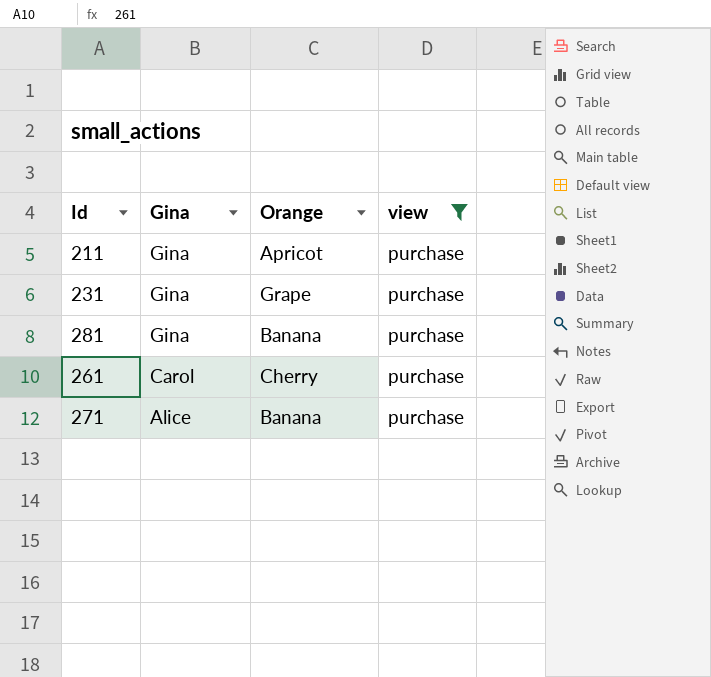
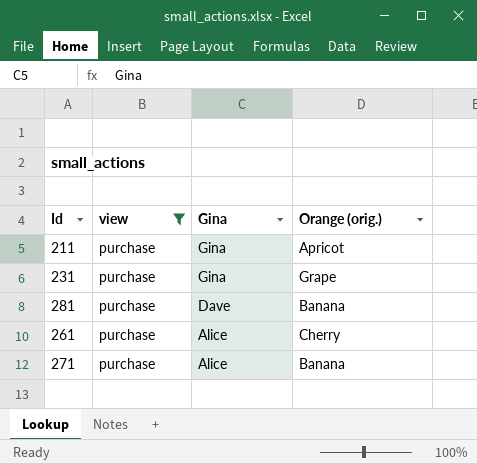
column view | position: 4 -> 2
column name: Orange -> Orange (orig.)
281 | Gina: Gina -> Dave
261 | Gina: Carol -> Alice

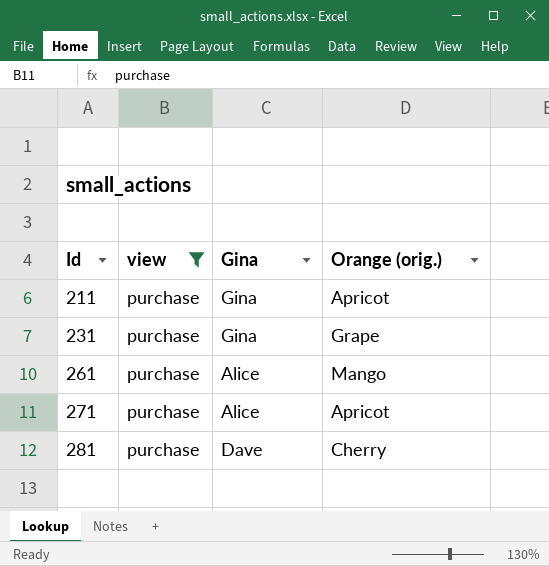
row order: Gina descending -> Id ascending
261 | Orange (orig.): Cherry -> Mango
271 | Orange (orig.): Banana -> Apricot
281 | Orange (orig.): Banana -> Cherry

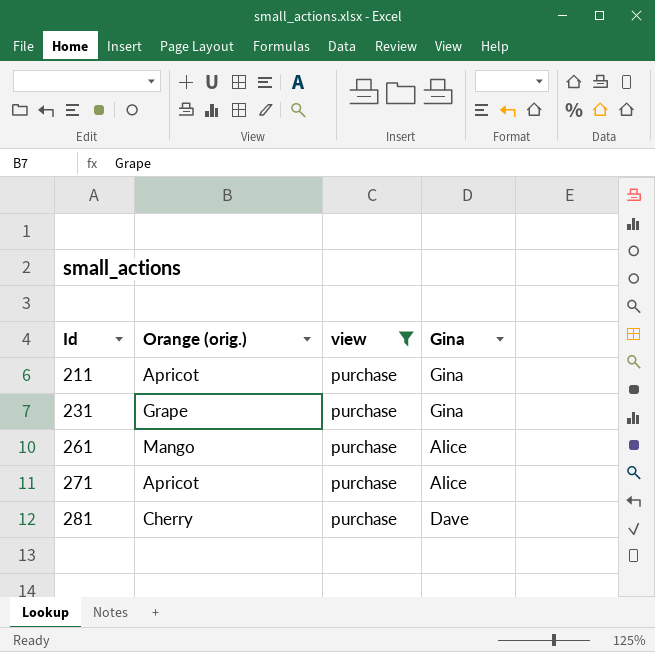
column Orange (orig.) | position: 4 -> 2

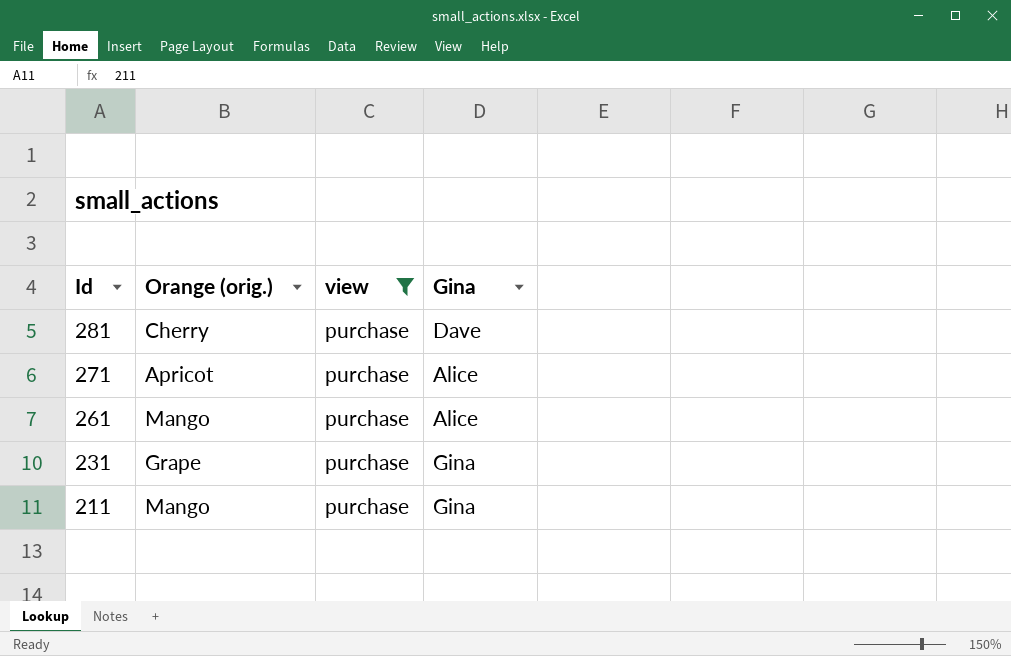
row order: Id ascending -> Id descending
211 | Orange (orig.): Apricot -> Mango

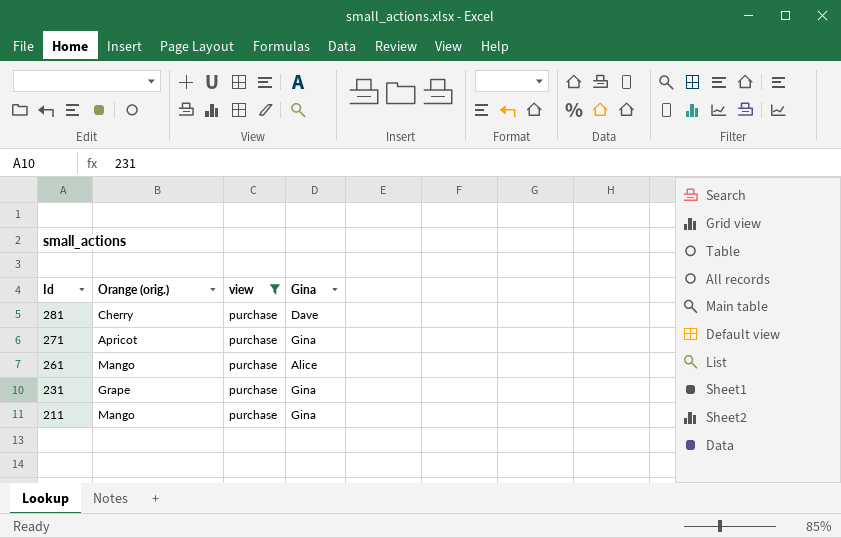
271 | Gina: Alice -> Gina

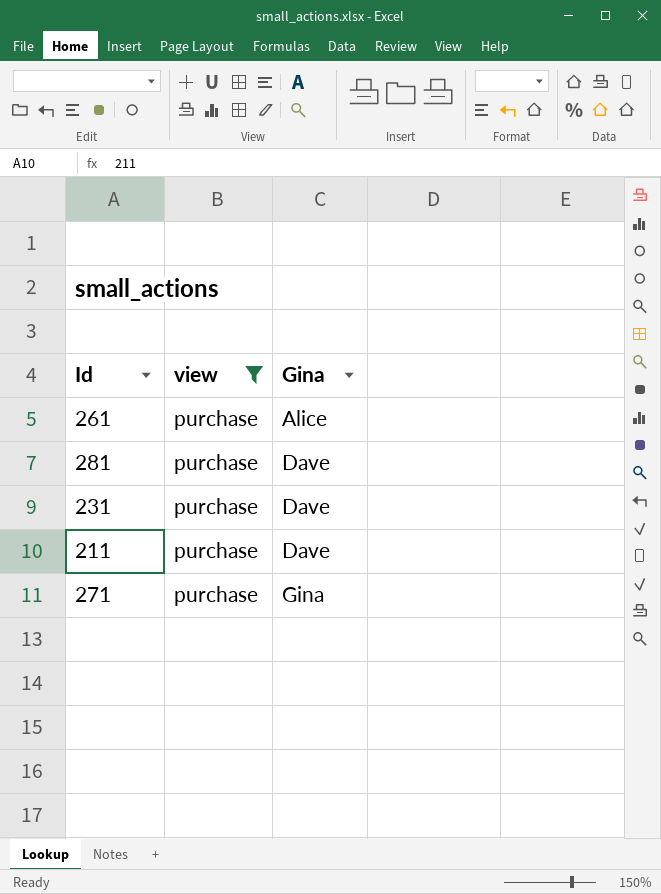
row order: Id descending -> Gina ascending
column Orange (orig.) | position: 2 -> none
231 | Gina: Gina -> Dave
211 | Gina: Gina -> Dave

